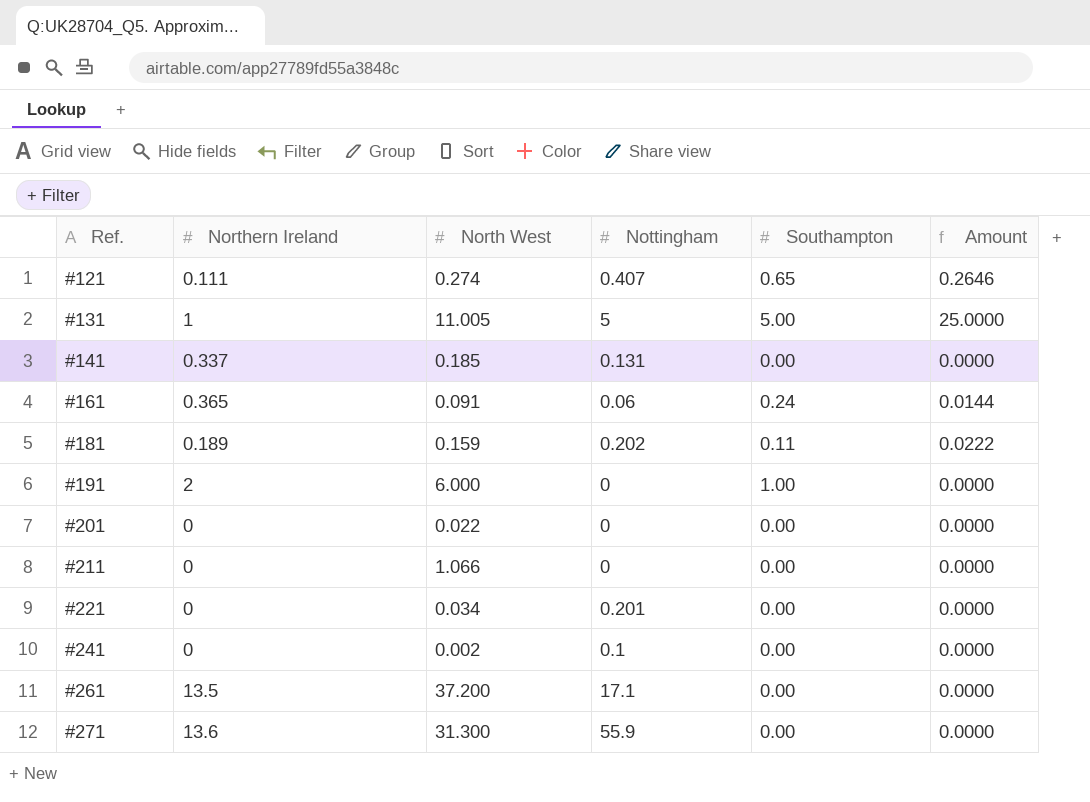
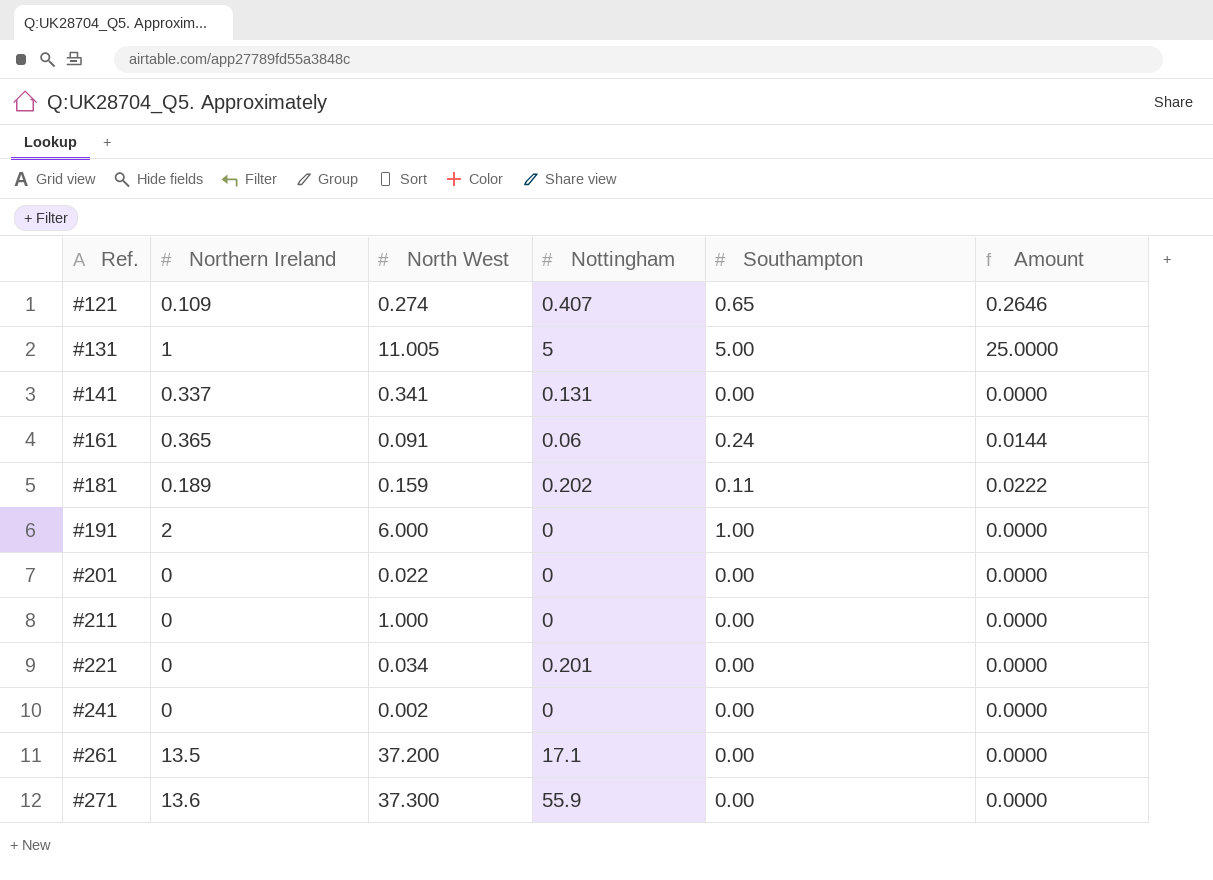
#121 | Northern Ireland: 0.111 -> 0.109
#141 | North West: 0.185 -> 0.341
#211 | North West: 1.066 -> 1.000
#241 | Nottingham: 0.1 -> 0
#271 | North West: 31.300 -> 37.300

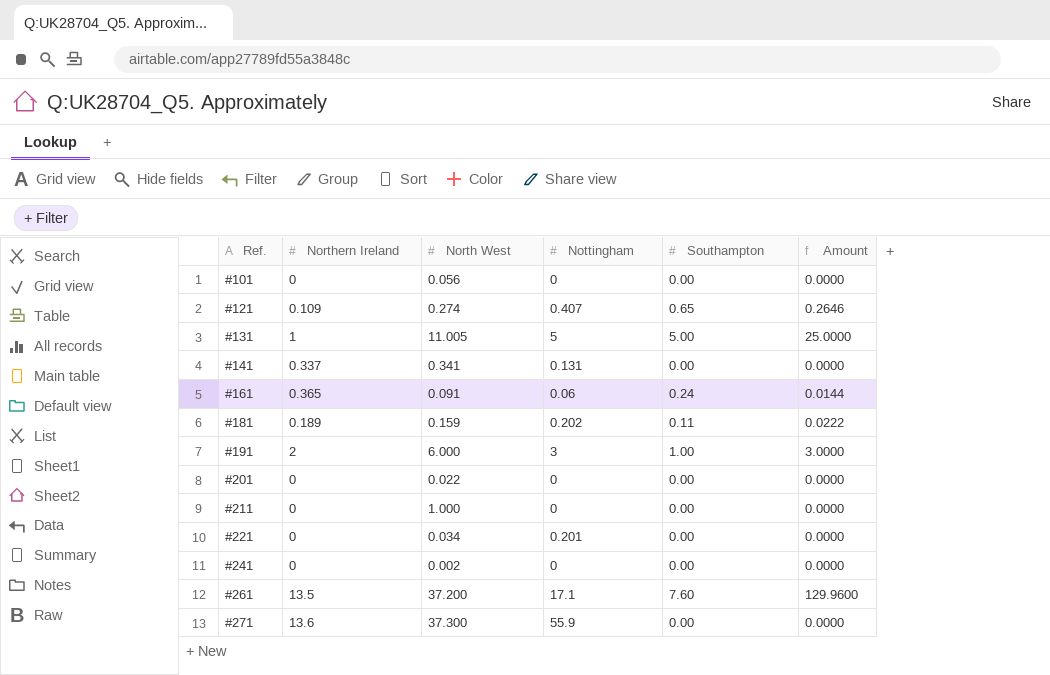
row #101: none -> 0 | 0.056 | 0 | 0.00 | 0.0000
#191 | Nottingham: 0 -> 3
#191 | Amount: 0.0000 -> 3.0000
#261 | Southampton: 0.00 -> 7.60
#261 | Amount: 0.0000 -> 129.9600

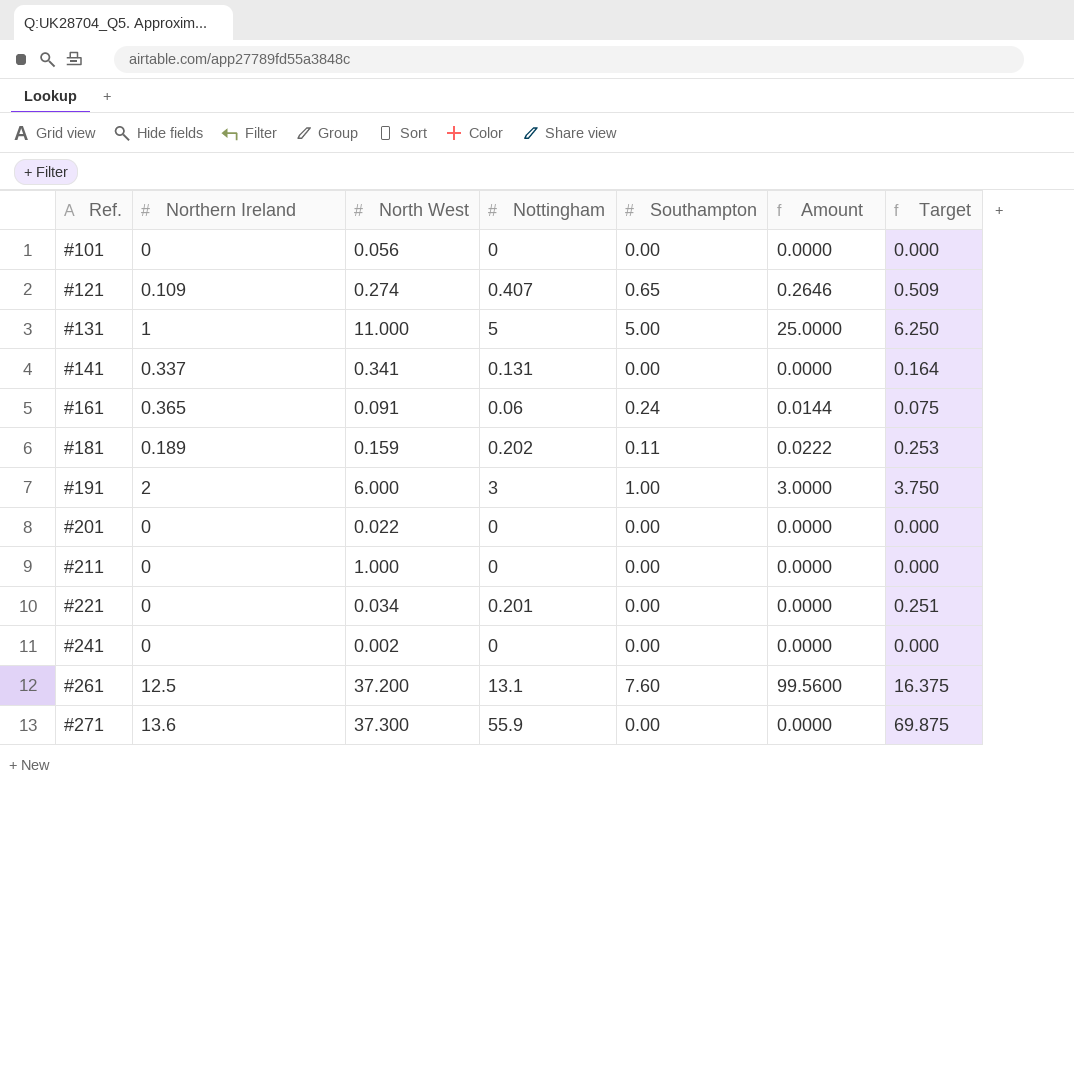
column Target | formula: none -> [Nottingham] * 1.25
#131 | North West: 11.005 -> 11.000
#261 | Northern Ireland: 13.5 -> 12.5
#261 | Nottingham: 17.1 -> 13.1
#261 | Amount: 129.9600 -> 99.5600

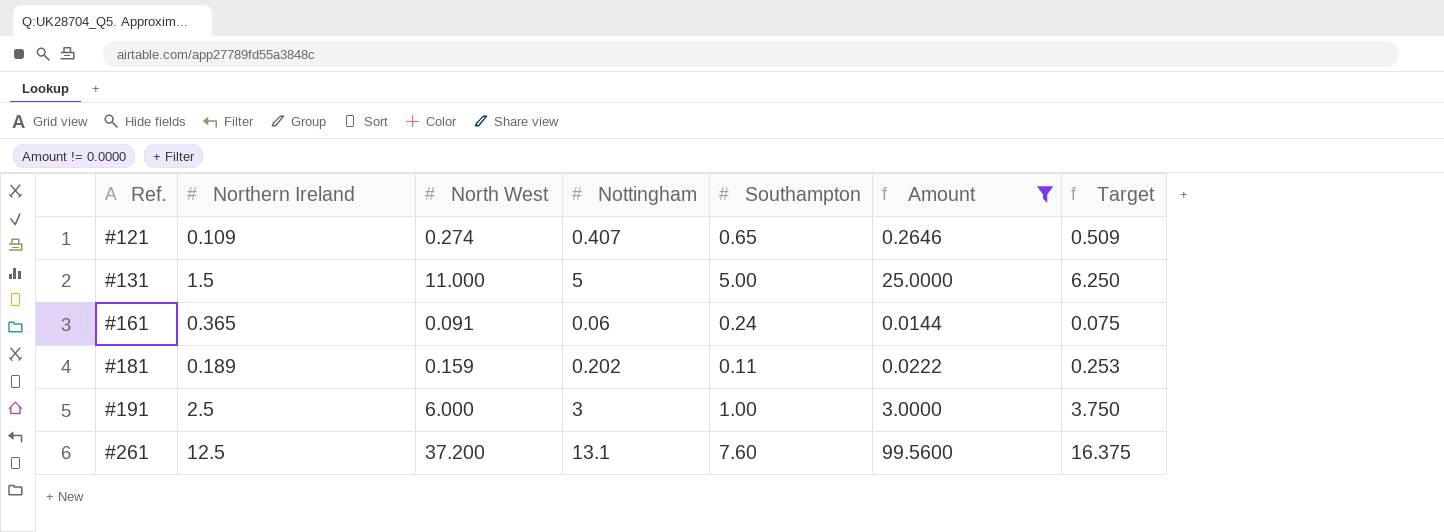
filter: none -> Amount != 0.0000
#131 | Northern Ireland: 1 -> 1.5
#191 | Northern Ireland: 2 -> 2.5

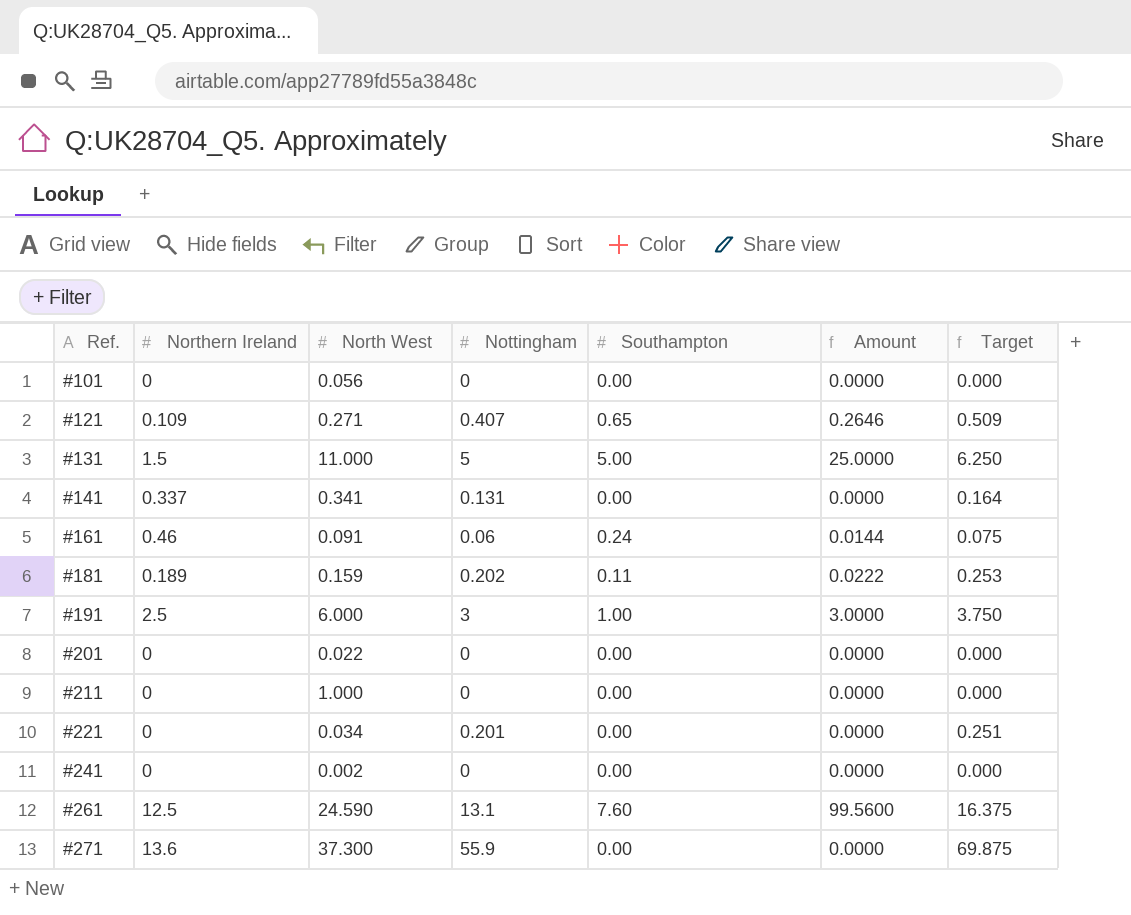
filter: Amount != 0.0000 -> none
#121 | North West: 0.274 -> 0.271
#161 | Northern Ireland: 0.365 -> 0.46
#261 | North West: 37.200 -> 24.590

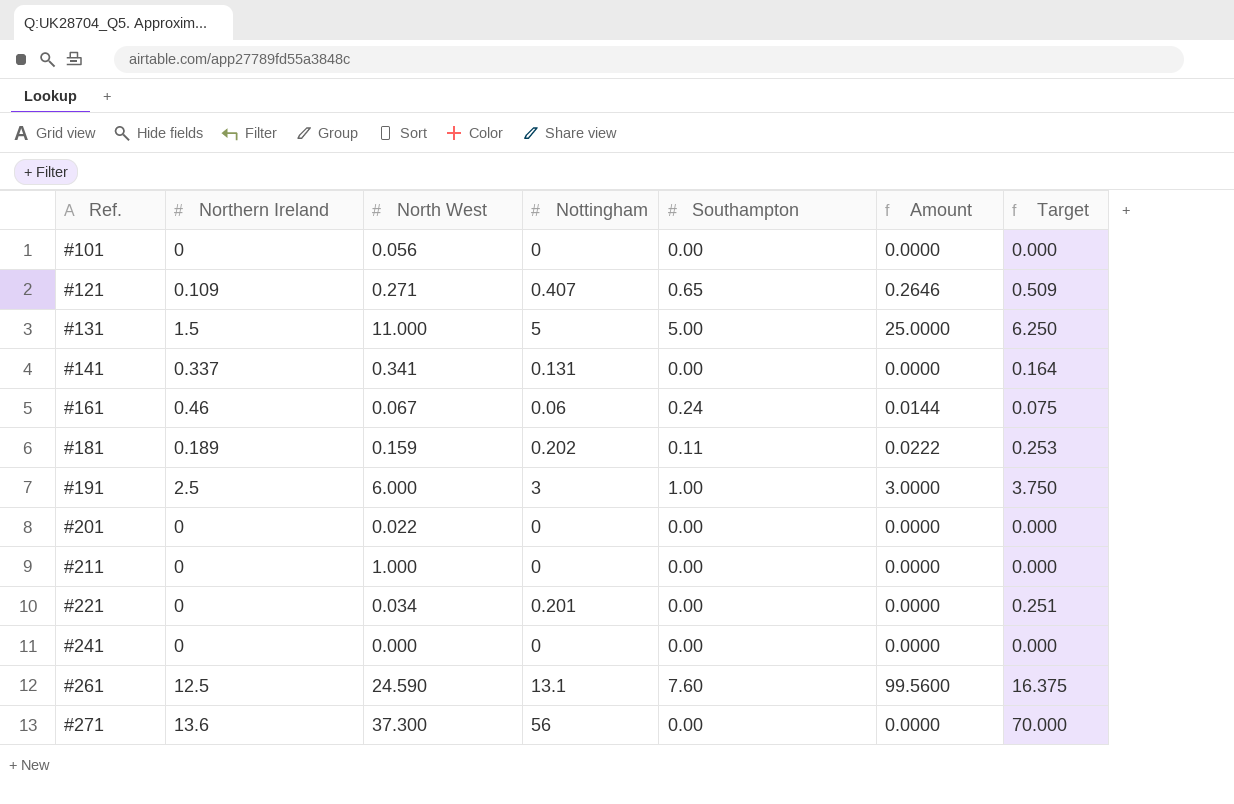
#161 | North West: 0.091 -> 0.067
#241 | North West: 0.002 -> 0.000
#271 | Nottingham: 55.9 -> 56
#271 | Target: 69.875 -> 70.000

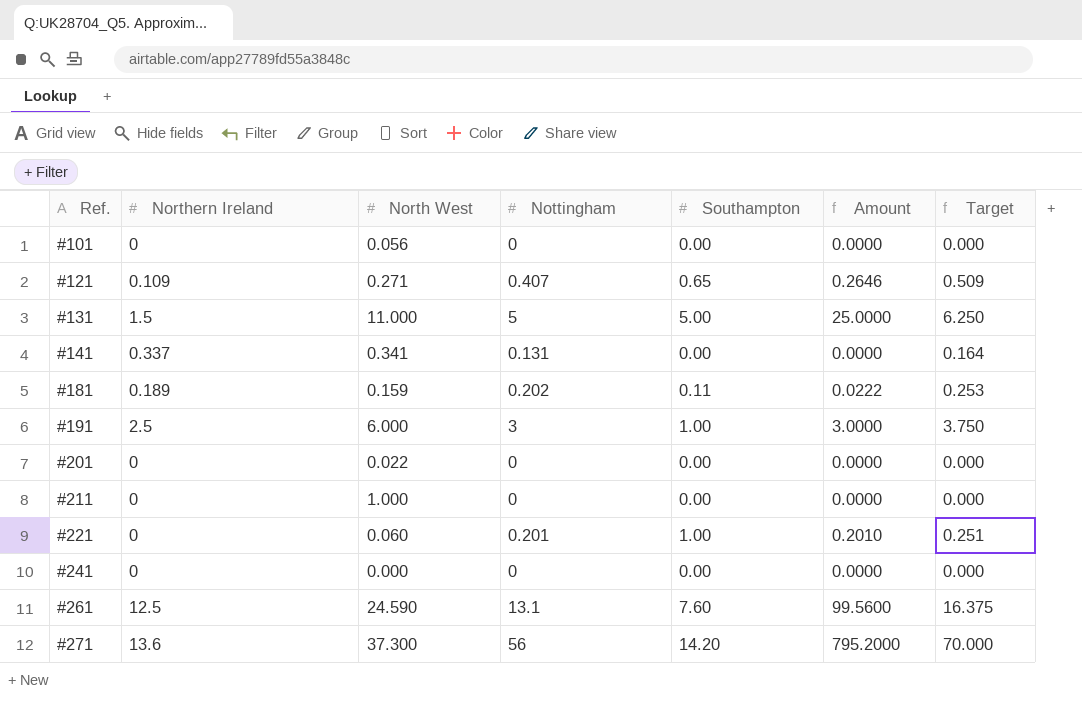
row #161: 0.46 | 0.067 | 0.06 | 0.24 | 0.0144 | 0.075 -> none
#221 | North West: 0.034 -> 0.060
#221 | Southampton: 0.00 -> 1.00
#221 | Amount: 0.0000 -> 0.2010
#271 | Southampton: 0.00 -> 14.20
#271 | Amount: 0.0000 -> 795.2000

